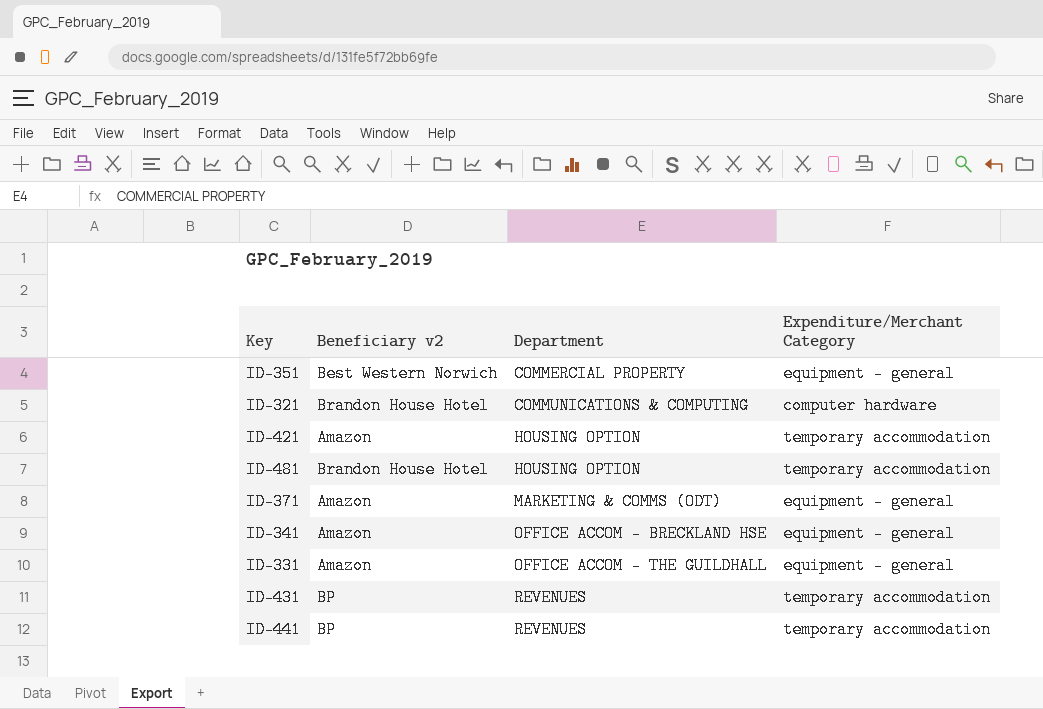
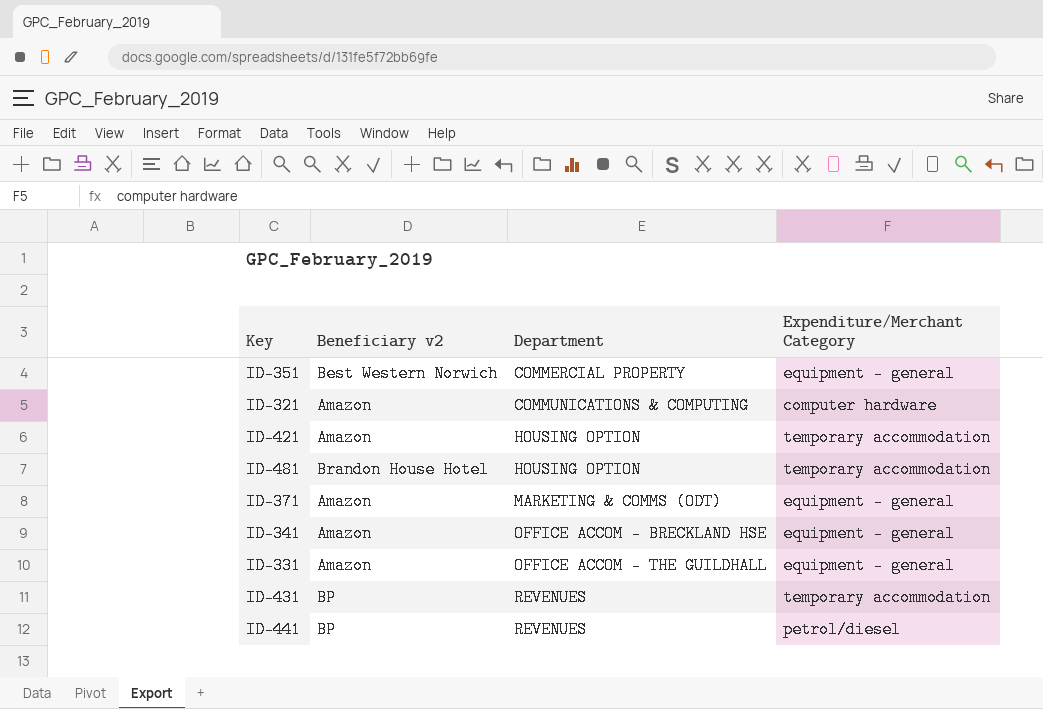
ID-321 | Beneficiary v2: Brandon House Hotel -> Amazon
ID-441 | Expenditure/Merchant Category: temporary accommodation -> petrol/diesel

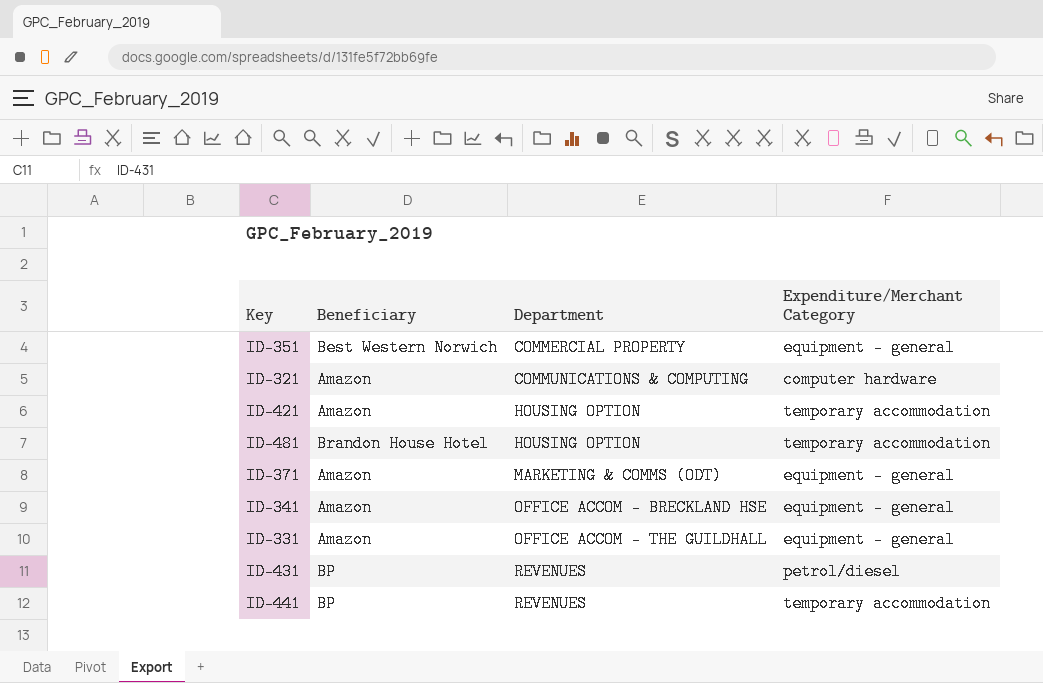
column name: Beneficiary v2 -> Beneficiary
ID-431 | Expenditure/Merchant Category: temporary accommodation -> petrol/diesel
ID-441 | Expenditure/Merchant Category: petrol/diesel -> temporary accommodation

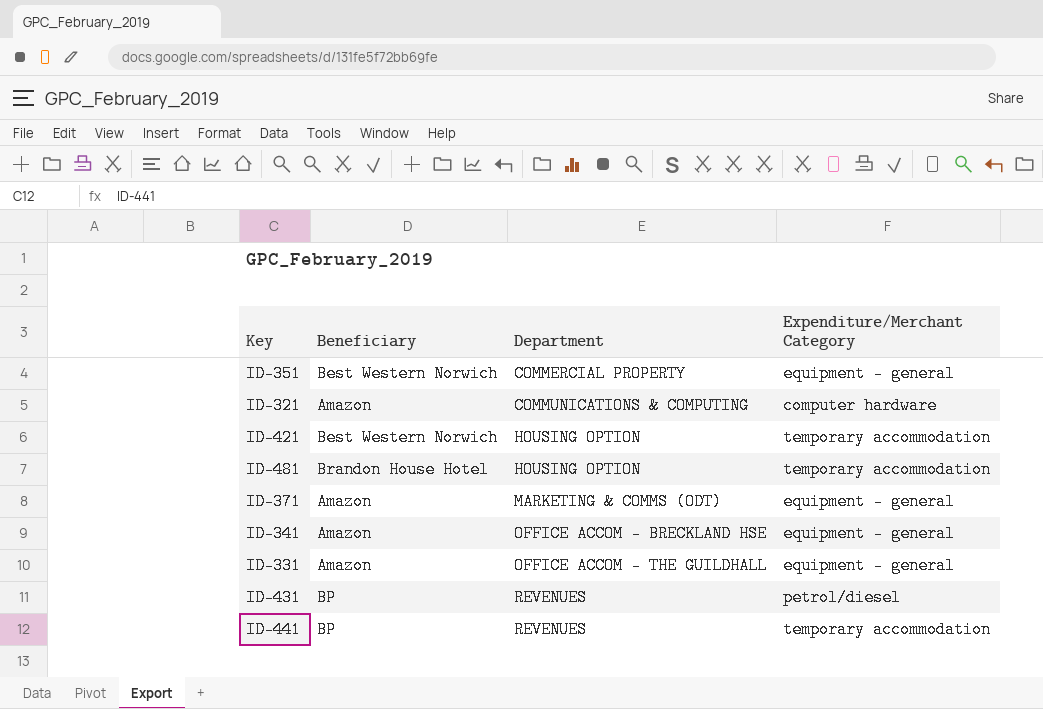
ID-421 | Beneficiary: Amazon -> Best Western Norwich

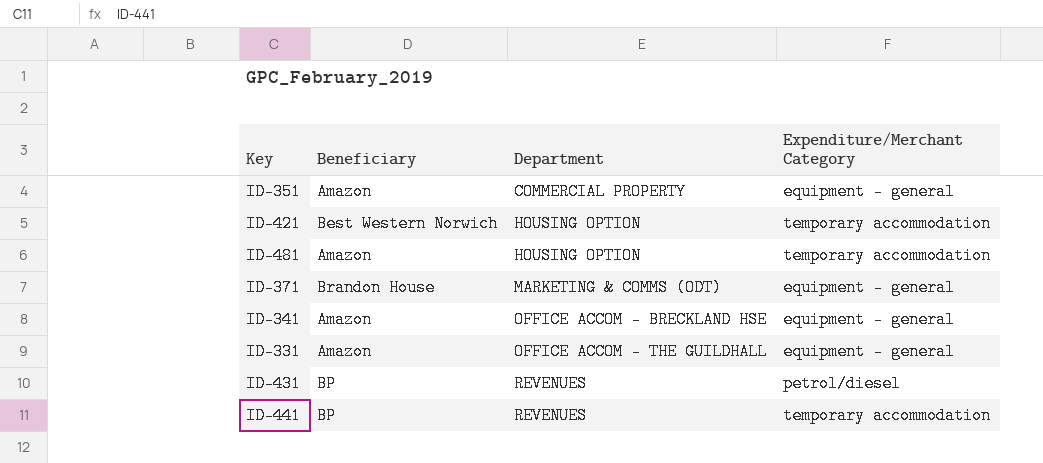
row ID-321: Amazon | COMMUNICATIONS & COMPUTING | computer hardware -> none
ID-351 | Beneficiary: Best Western Norwich -> Amazon
ID-481 | Beneficiary: Brandon House Hotel -> Amazon
ID-371 | Beneficiary: Amazon -> Brandon House

